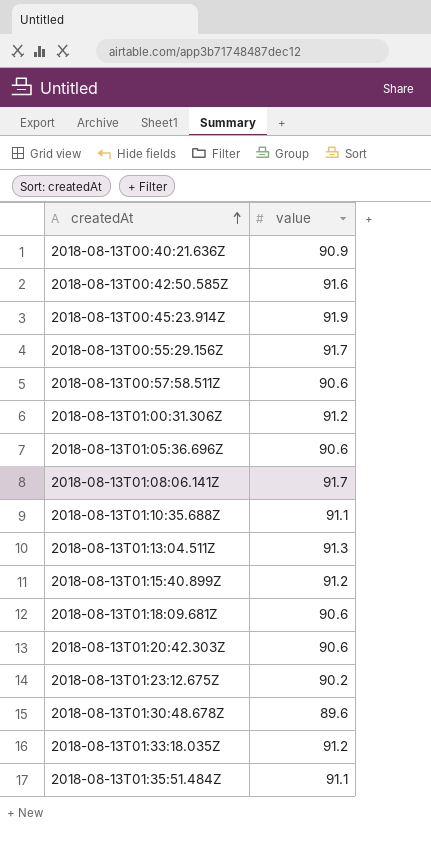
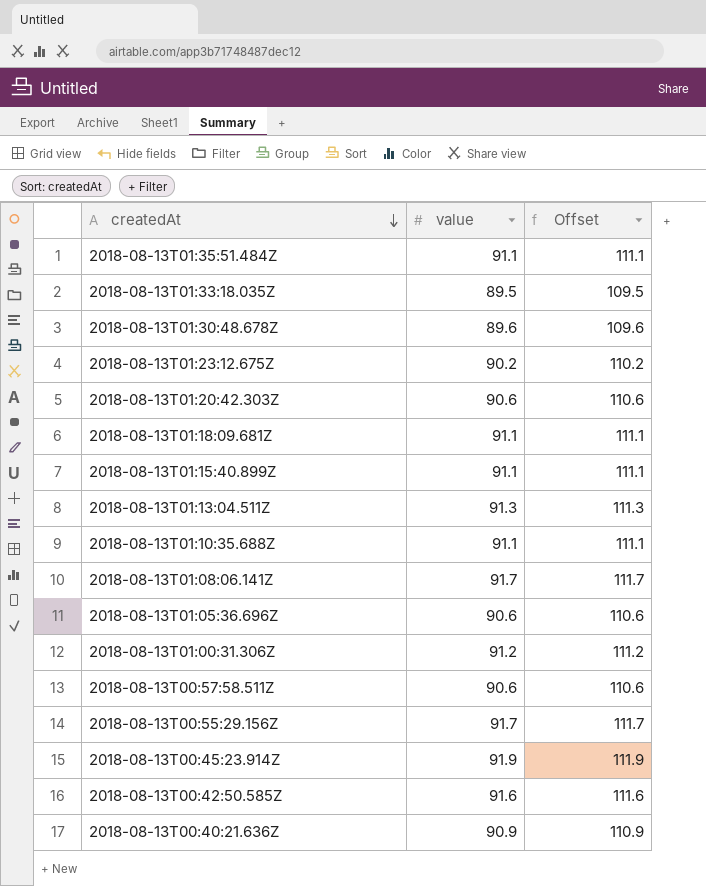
row order: createdAt ascending -> createdAt descending
column Offset | formula: none -> [value] + 20
2018-08-13T01:33:18.035Z | value: 91.2 -> 89.5
2018-08-13T01:18:09.681Z | value: 90.6 -> 91.1
2018-08-13T01:15:40.899Z | value: 91.2 -> 91.1

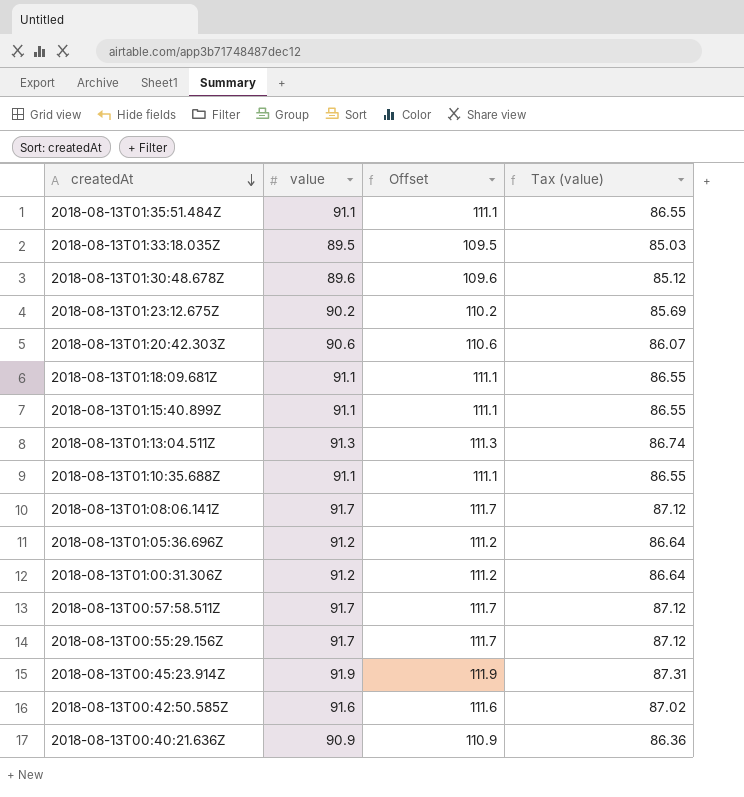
column Tax (value) | formula: none -> [value] * 0.95
2018-08-13T01:05:36.696Z | value: 90.6 -> 91.2
2018-08-13T01:05:36.696Z | Offset: 110.6 -> 111.2
2018-08-13T00:57:58.511Z | value: 90.6 -> 91.7
2018-08-13T00:57:58.511Z | Offset: 110.6 -> 111.7

